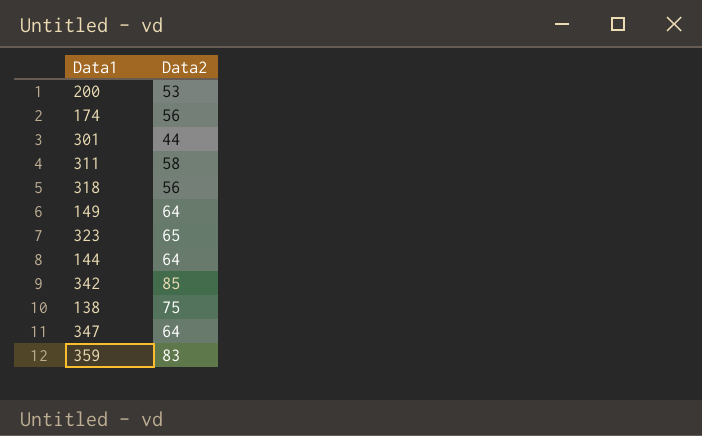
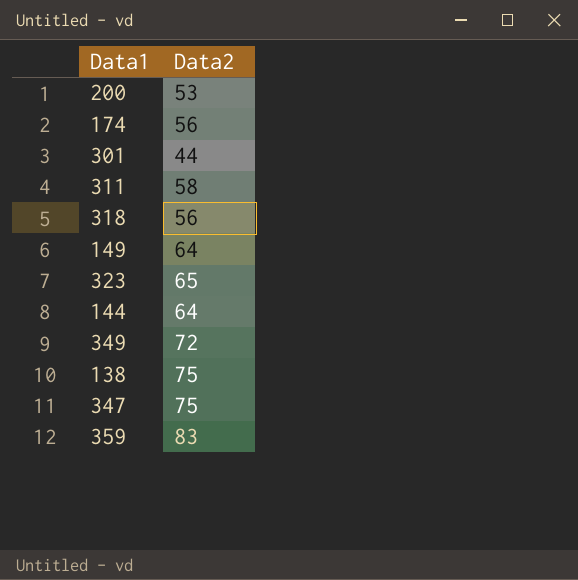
row 342: 85 -> none
row 349: none -> 72
347 | Data2: 64 -> 75

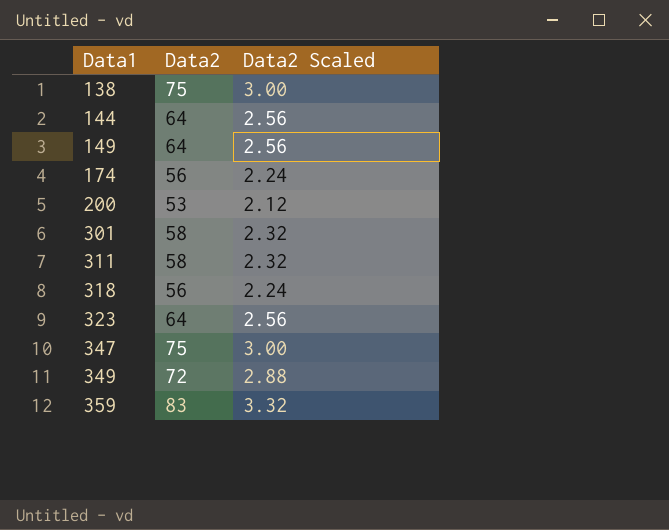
row order: none -> Data1 ascending
column Data2 Scaled | formula: none -> [Data2] * 0.04
301 | Data2: 44 -> 58
323 | Data2: 65 -> 64

